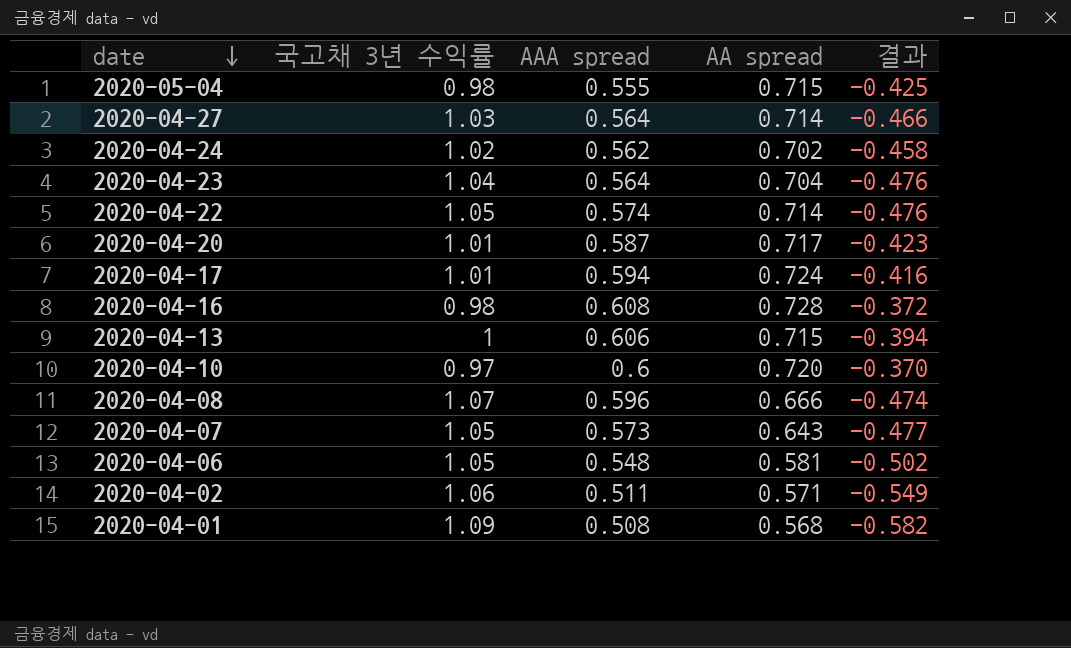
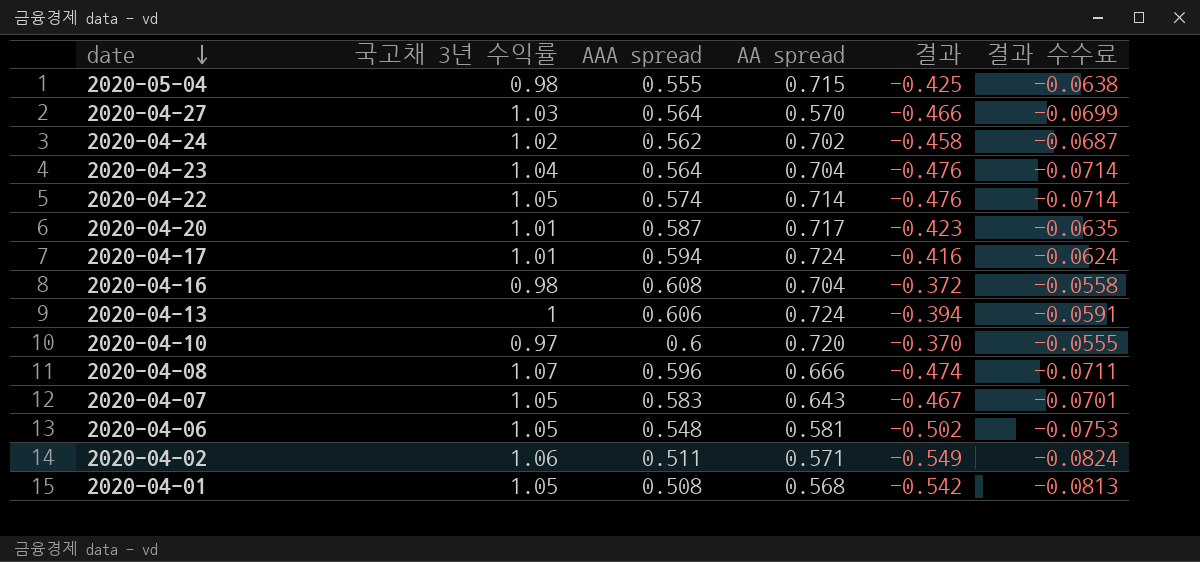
column 결과 수수료 | formula: none -> [결과] * 0.15
2020-04-27 | AA spread: 0.714 -> 0.570
2020-04-16 | AA spread: 0.728 -> 0.704
2020-04-13 | AA spread: 0.715 -> 0.724
2020-04-07 | AAA spread: 0.573 -> 0.583
2020-04-07 | 결과: -0.477 -> -0.467
2020-04-01 | 국고채 3년 수익률: 1.09 -> 1.05
2020-04-01 | 결과: -0.582 -> -0.542

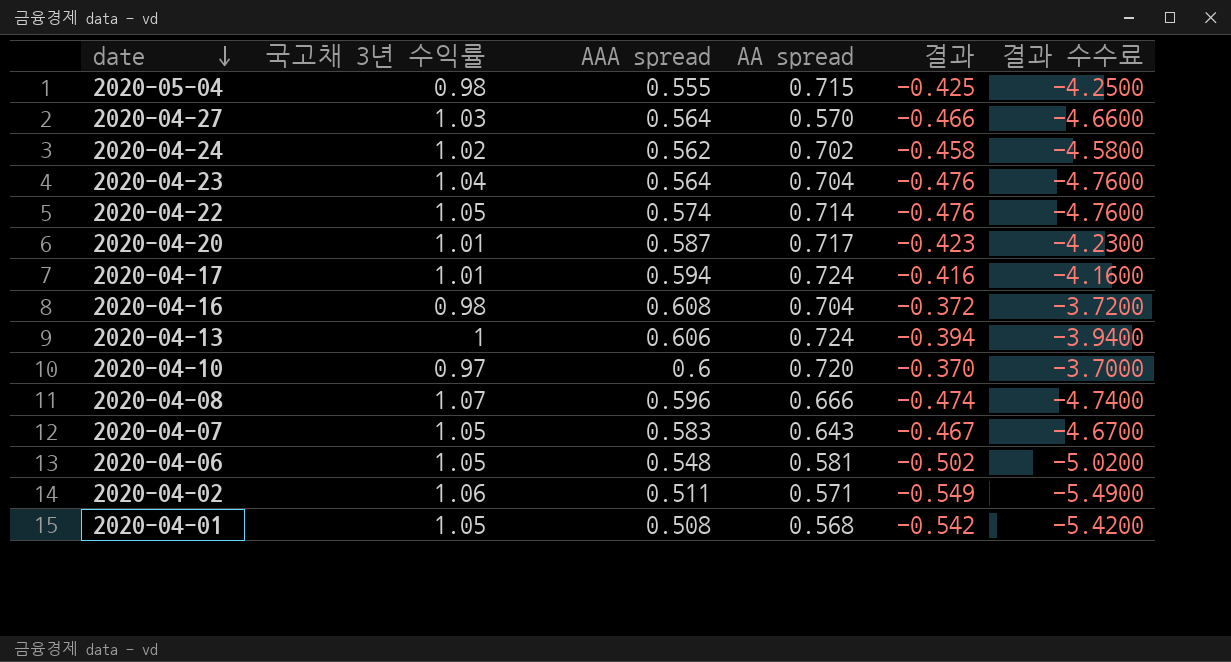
column 결과 수수료 | formula: [결과] * 0.15 -> [결과] * 10

